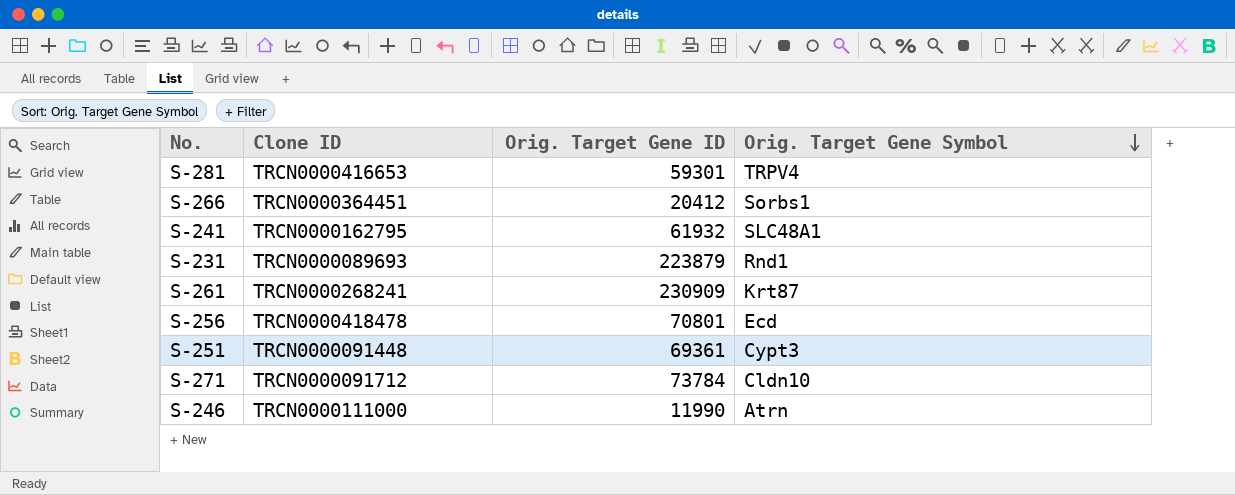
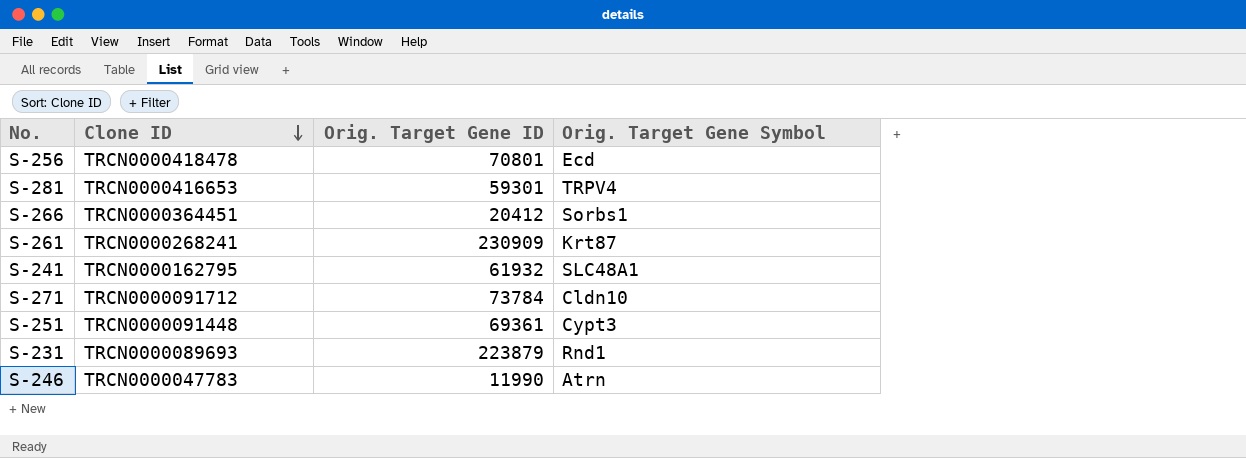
row order: Orig. Target Gene Symbol descending -> Clone ID descending
S-246 | Clone ID: TRCN0000111000 -> TRCN0000047783

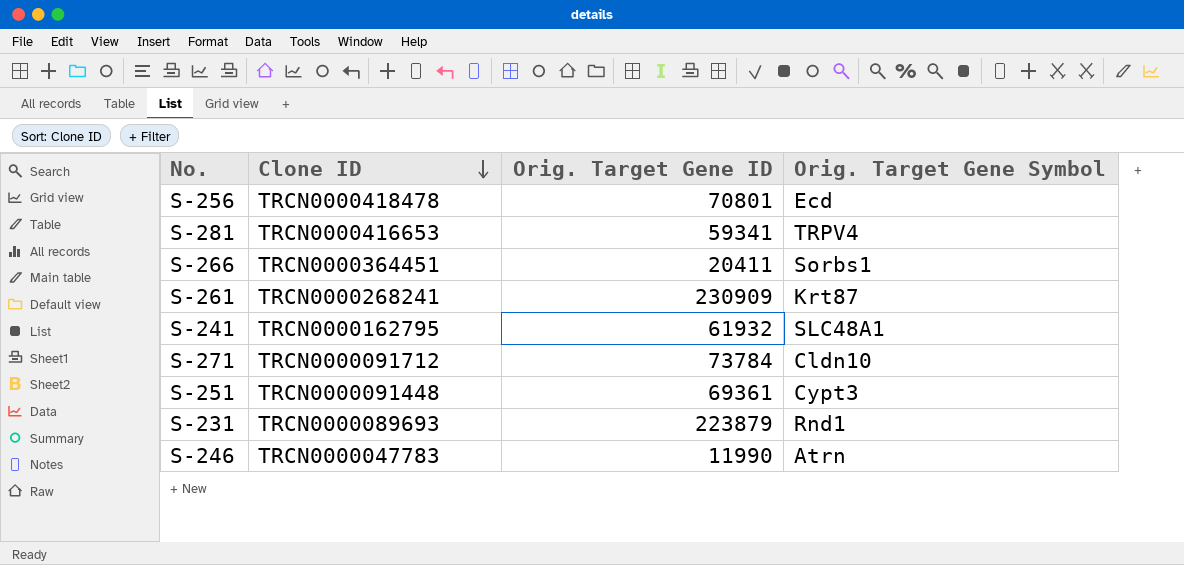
S-281 | Orig. Target Gene ID: 59301 -> 59341
S-266 | Orig. Target Gene ID: 20412 -> 20411

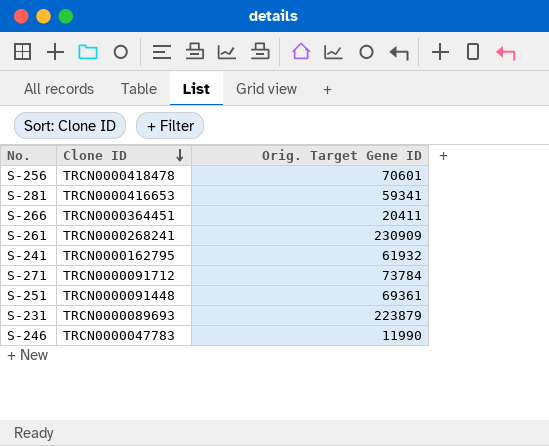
column Orig. Target Gene Symbol | position: 4 -> none
S-256 | Orig. Target Gene ID: 70801 -> 70601

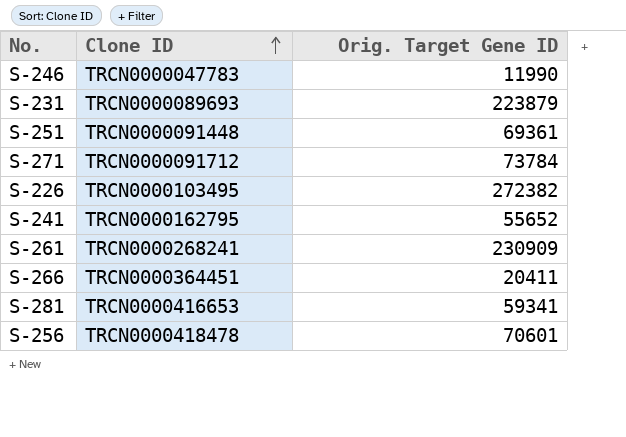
row order: Clone ID descending -> Clone ID ascending
row S-226: none -> TRCN0000103495 | 272382
S-241 | Orig. Target Gene ID: 61932 -> 55652

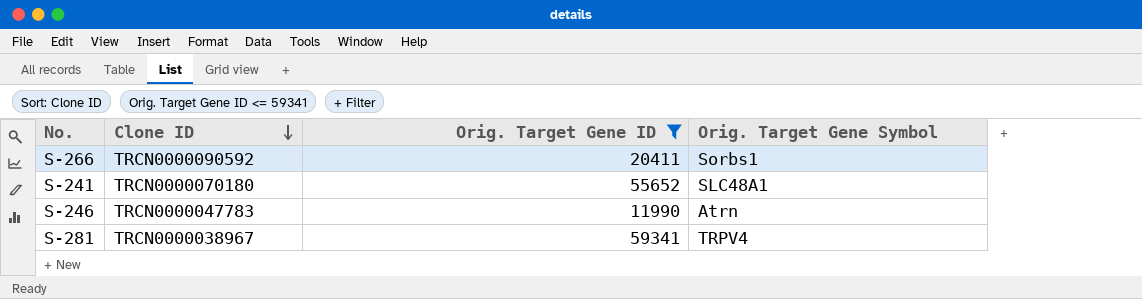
filter: none -> Orig. Target Gene ID <= 59341
row order: Clone ID ascending -> Clone ID descending
column Orig. Target Gene Symbol | position: none -> 4
S-266 | Clone ID: TRCN0000364451 -> TRCN0000090592
S-241 | Clone ID: TRCN0000162795 -> TRCN0000070180
S-281 | Clone ID: TRCN0000416653 -> TRCN0000038967

